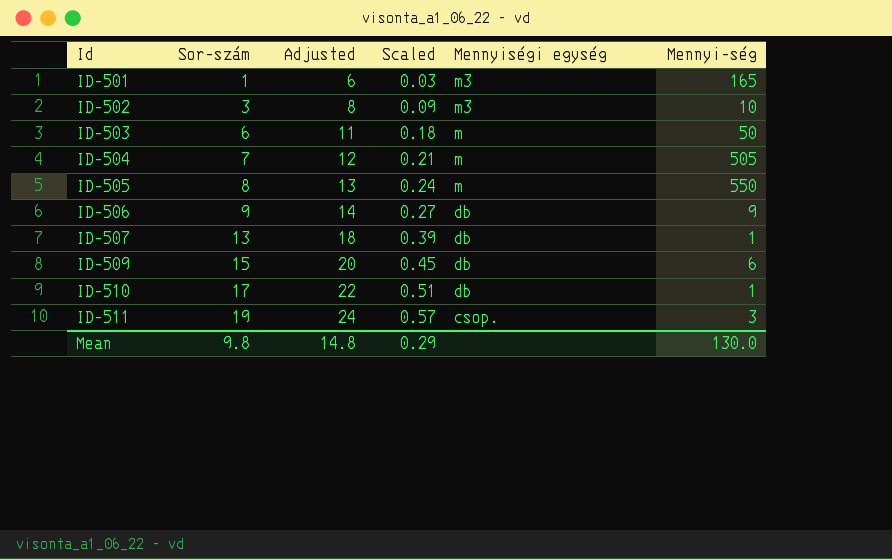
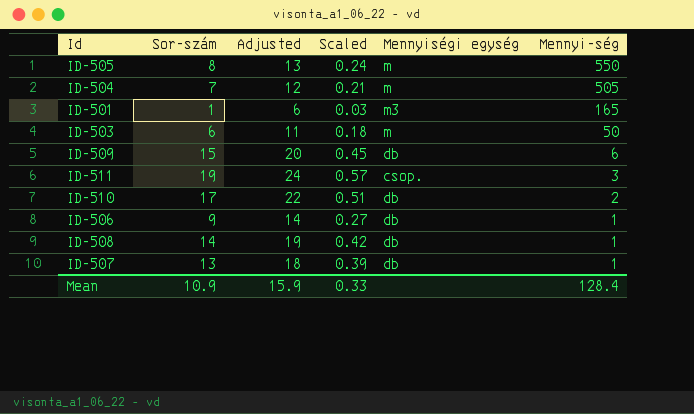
row order: Id ascending -> Mennyi-ség descending
row ID-502: 3 | 8 | 0.09 | m3 | 10 -> none
ID-510 | Mennyi-ség: 1 -> 2
ID-506 | Mennyi-ség: 9 -> 1
row ID-508: none -> 14 | 19 | 0.42 | db | 1
Mean | Sor-szám: 9.8 -> 10.9
Mean | Adjusted: 14.8 -> 15.9
Mean | Scaled: 0.29 -> 0.33
Mean | Mennyi-ség: 130.0 -> 128.4

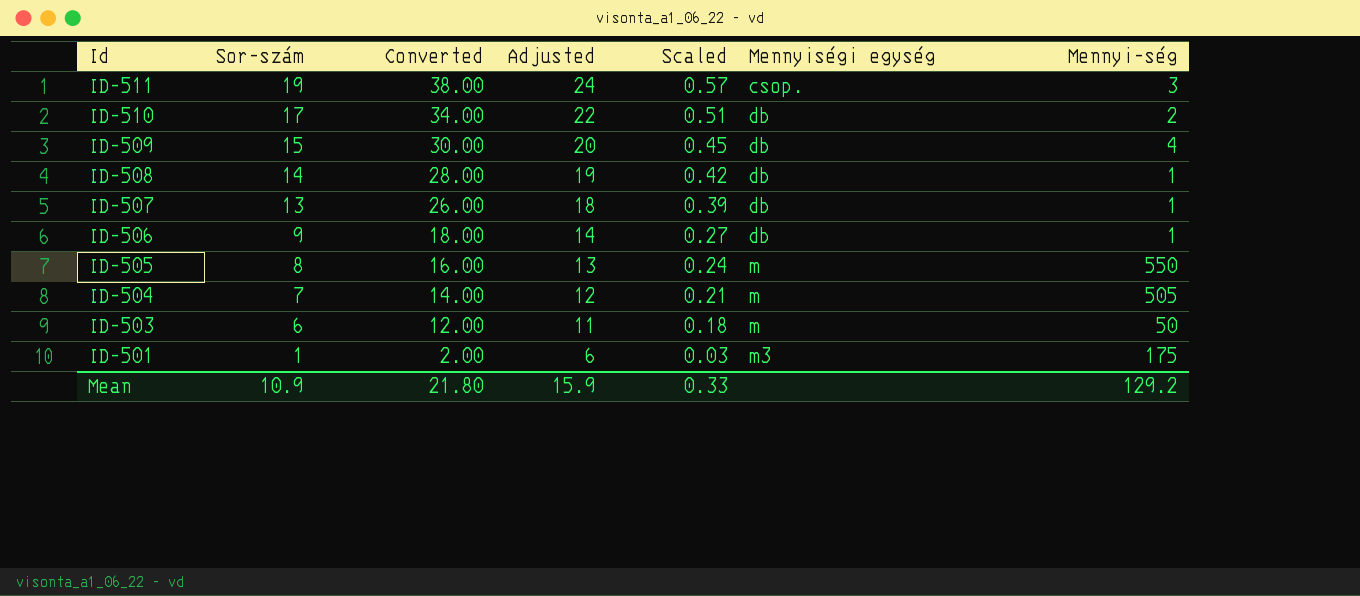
row order: Mennyi-ség descending -> Id descending
column Converted | formula: none -> [Sor-szám] * 2
ID-509 | Mennyi-ség: 6 -> 4
ID-501 | Mennyi-ség: 165 -> 175
Mean | Mennyi-ség: 128.4 -> 129.2

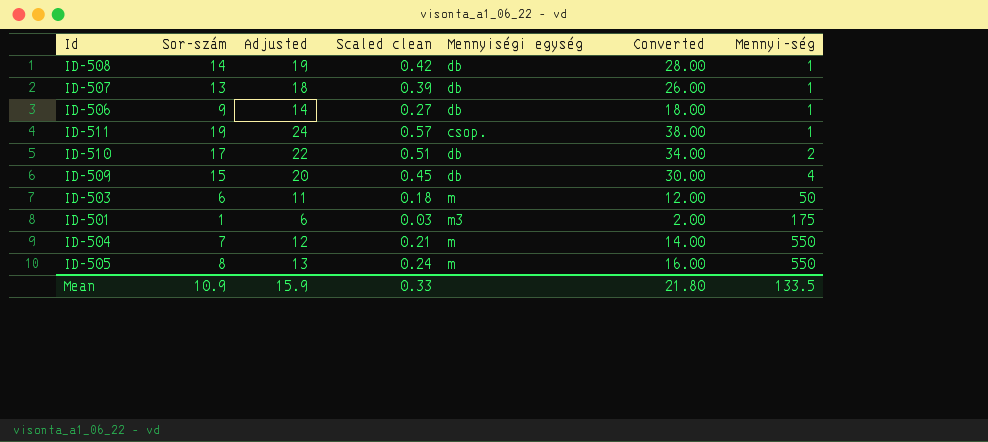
row order: Id descending -> Mennyi-ség ascending
column name: Scaled -> Scaled clean
column Converted | position: 3 -> 6
ID-511 | Mennyi-ség: 3 -> 1
ID-504 | Mennyi-ség: 505 -> 550
Mean | Mennyi-ség: 129.2 -> 133.5

